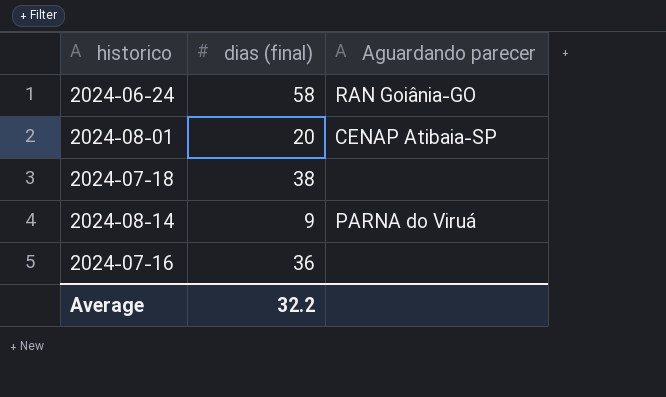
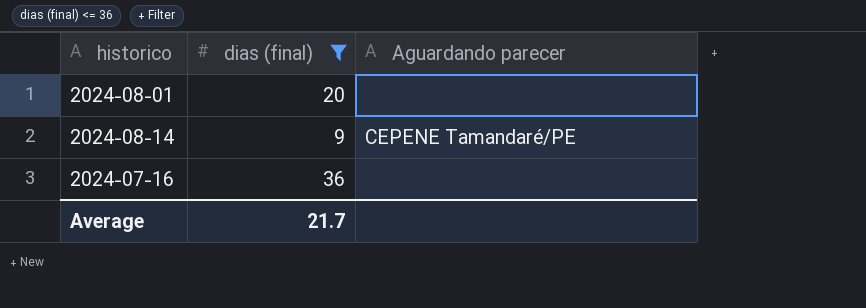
filter: none -> dias (final) <= 36
2024-08-01 | Aguardando parecer: CENAP Atibaia-SP -> none
2024-08-14 | Aguardando parecer: PARNA do Viruá -> CEPENE Tamandaré/PE
Average | dias (final): 32.2 -> 21.7

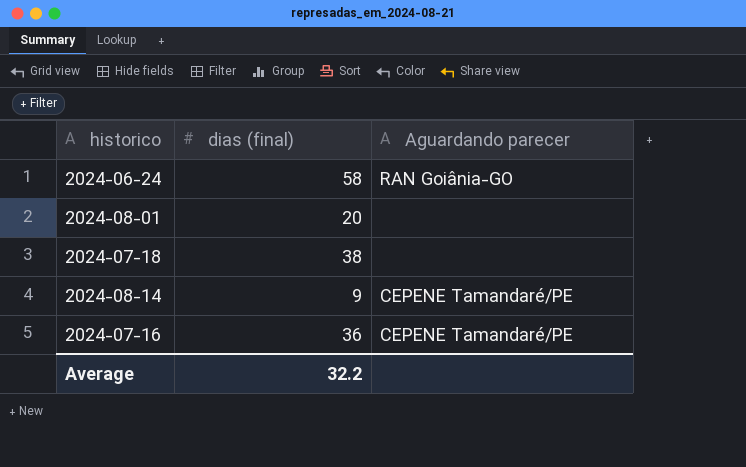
filter: dias (final) <= 36 -> none
2024-07-16 | Aguardando parecer: none -> CEPENE Tamandaré/PE
Average | dias (final): 21.7 -> 32.2

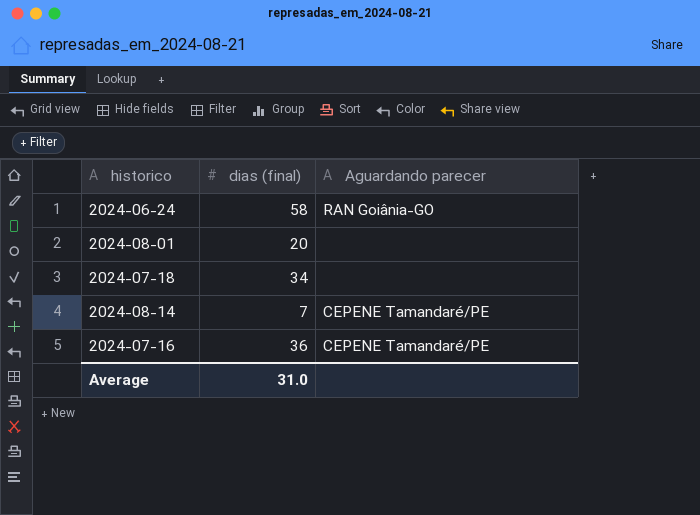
2024-07-18 | dias (final): 38 -> 34
2024-08-14 | dias (final): 9 -> 7
Average | dias (final): 32.2 -> 31.0

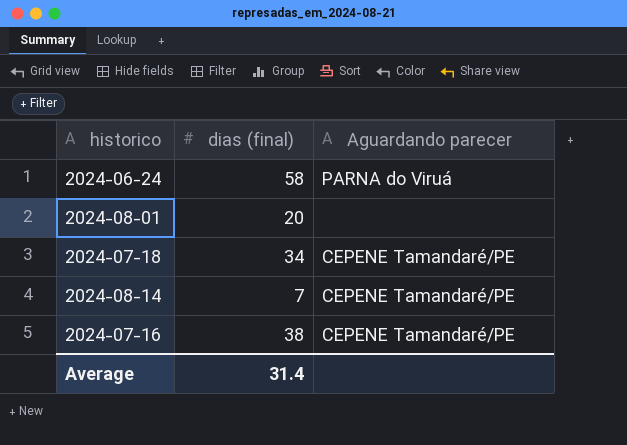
2024-06-24 | Aguardando parecer: RAN Goiânia-GO -> PARNA do Viruá
2024-07-18 | Aguardando parecer: none -> CEPENE Tamandaré/PE
2024-07-16 | dias (final): 36 -> 38
Average | dias (final): 31.0 -> 31.4

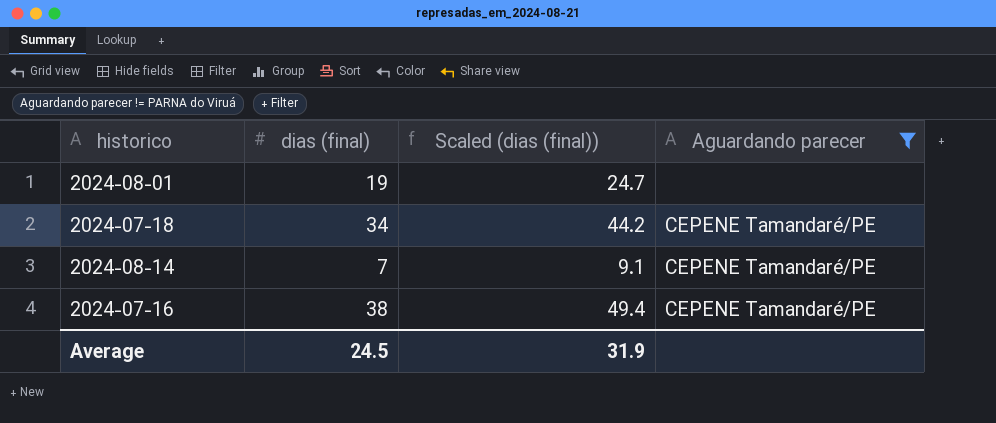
filter: none -> Aguardando parecer != PARNA do Viruá
column Scaled (dias (final)) | formula: none -> [dias (final)] * 1.3
2024-08-01 | dias (final): 20 -> 19
Average | dias (final): 31.4 -> 24.5

